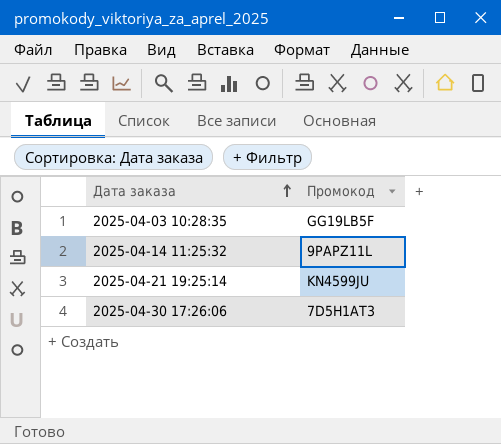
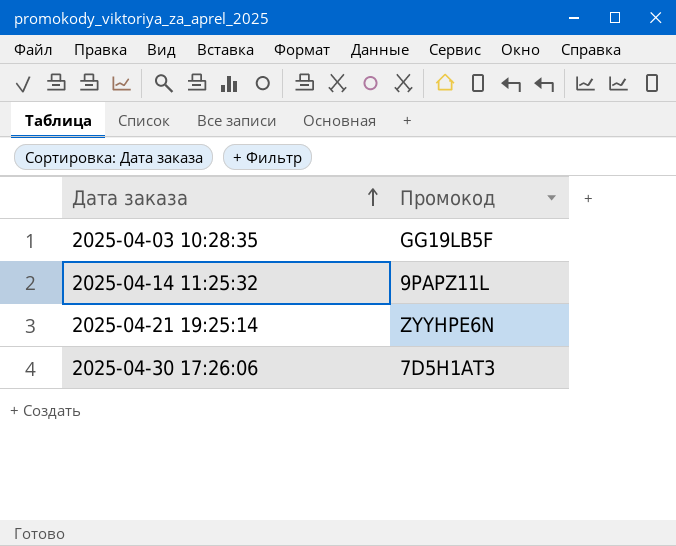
2025-04-21 19:25:14 | Промокод: KN4599JU -> ZYYHPE6N

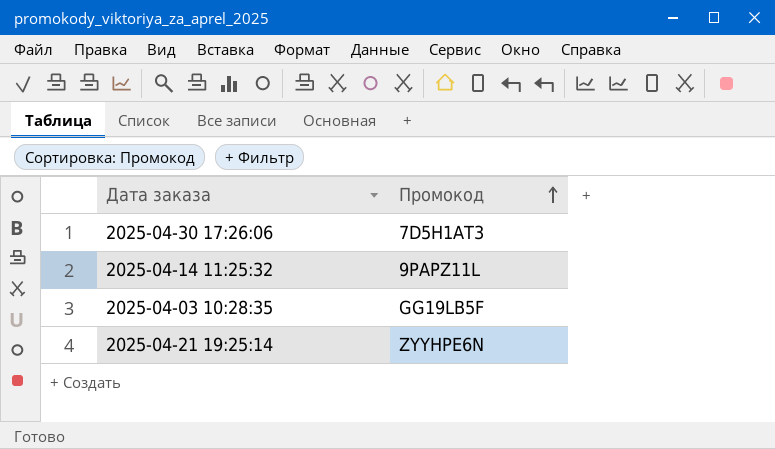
row order: Дата заказа ascending -> Промокод ascending

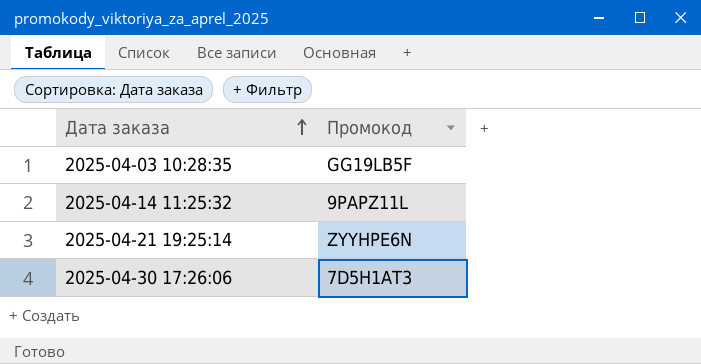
row order: Промокод ascending -> Дата заказа ascending

